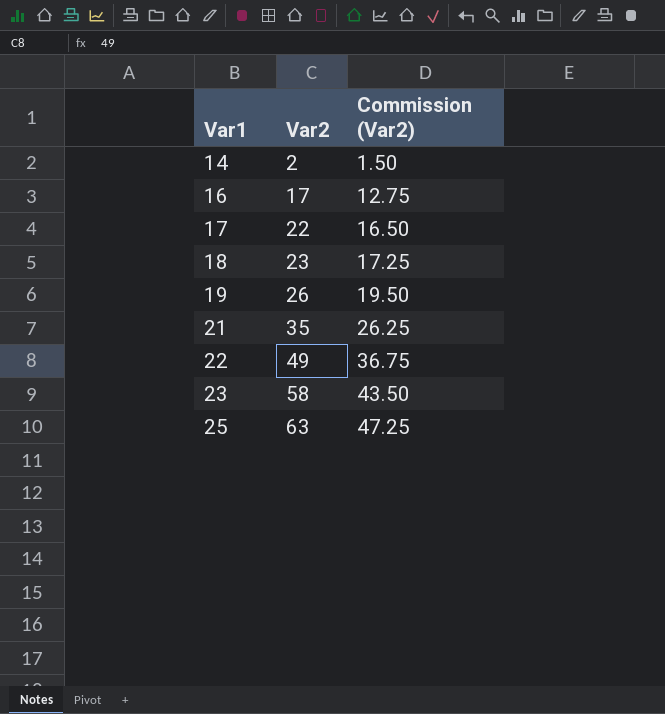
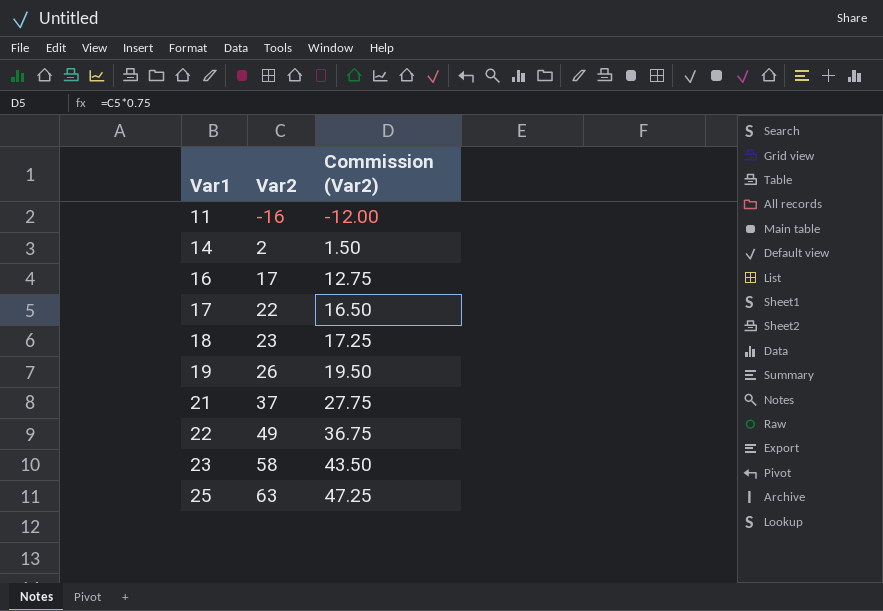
row 11: none -> -16 | -12.00
21 | Var2: 35 -> 37
21 | Commission (Var2): 26.25 -> 27.75

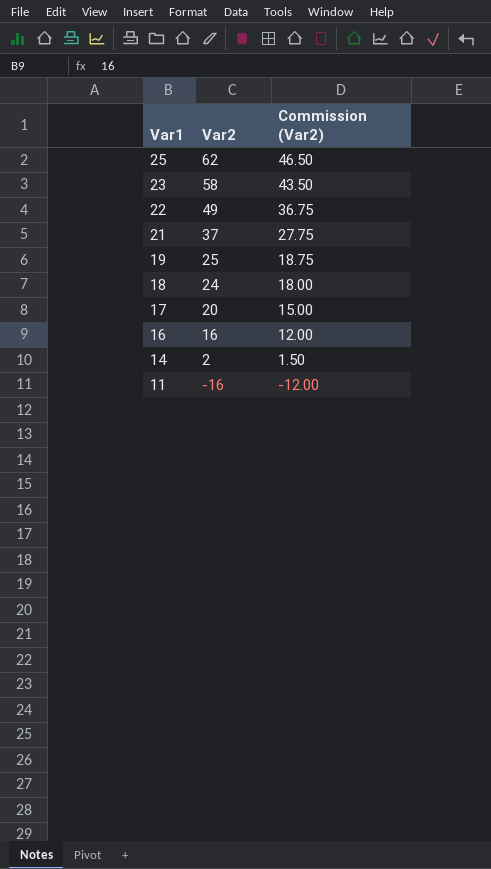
row order: Var1 ascending -> Var1 descending
25 | Var2: 63 -> 62
25 | Commission (Var2): 47.25 -> 46.50
19 | Var2: 26 -> 25
19 | Commission (Var2): 19.50 -> 18.75
18 | Var2: 23 -> 24
18 | Commission (Var2): 17.25 -> 18.00
17 | Var2: 22 -> 20
17 | Commission (Var2): 16.50 -> 15.00
16 | Var2: 17 -> 16
16 | Commission (Var2): 12.75 -> 12.00

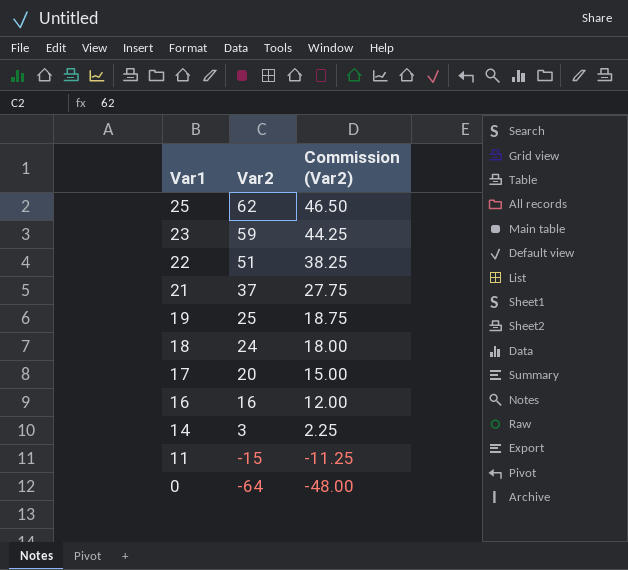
23 | Var2: 58 -> 59
23 | Commission (Var2): 43.50 -> 44.25
22 | Var2: 49 -> 51
22 | Commission (Var2): 36.75 -> 38.25
14 | Var2: 2 -> 3
14 | Commission (Var2): 1.50 -> 2.25
11 | Var2: -16 -> -15
11 | Commission (Var2): -12.00 -> -11.25
row 0: none -> -64 | -48.00

